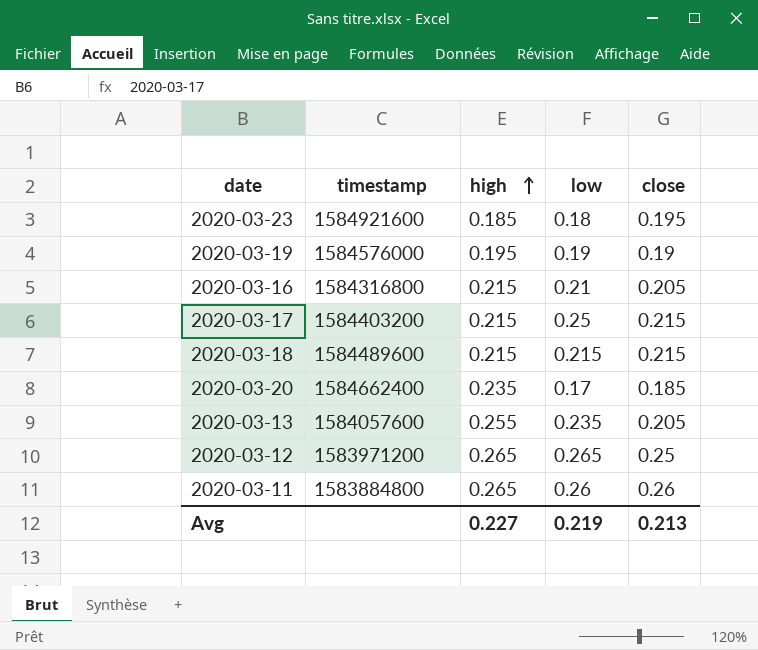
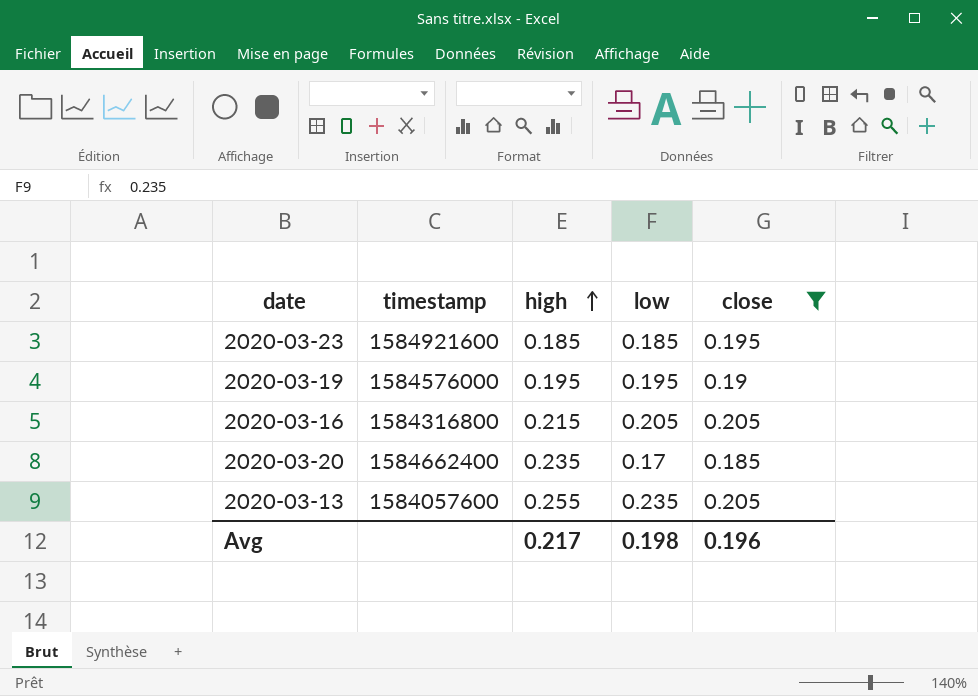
filter: none -> close <= 0.205
2020-03-23 | low: 0.18 -> 0.185
2020-03-19 | low: 0.19 -> 0.195
2020-03-16 | low: 0.21 -> 0.205
Avg | high: 0.227 -> 0.217
Avg | low: 0.219 -> 0.198
Avg | close: 0.213 -> 0.196

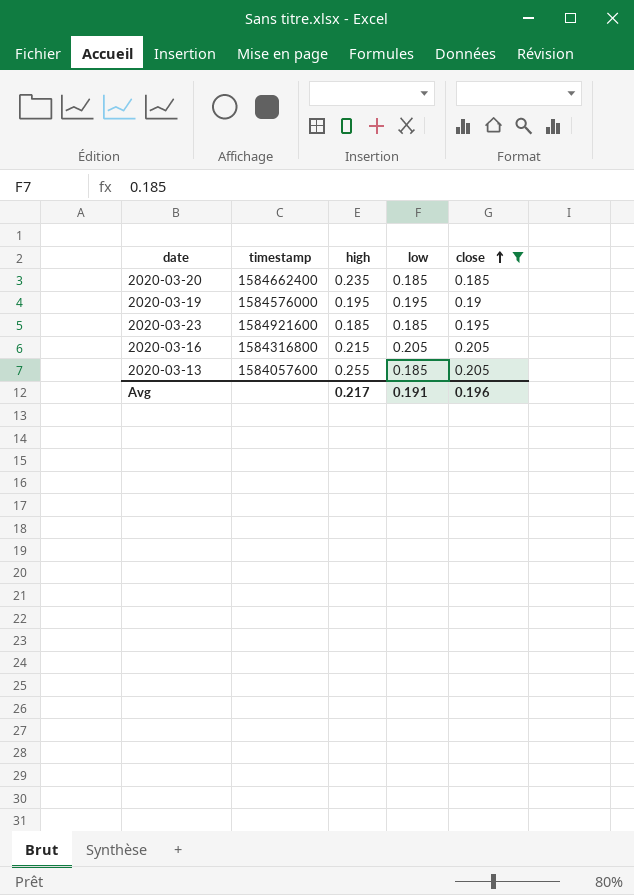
row order: high ascending -> close ascending
2020-03-20 | low: 0.17 -> 0.185
2020-03-13 | low: 0.235 -> 0.185
Avg | low: 0.198 -> 0.191

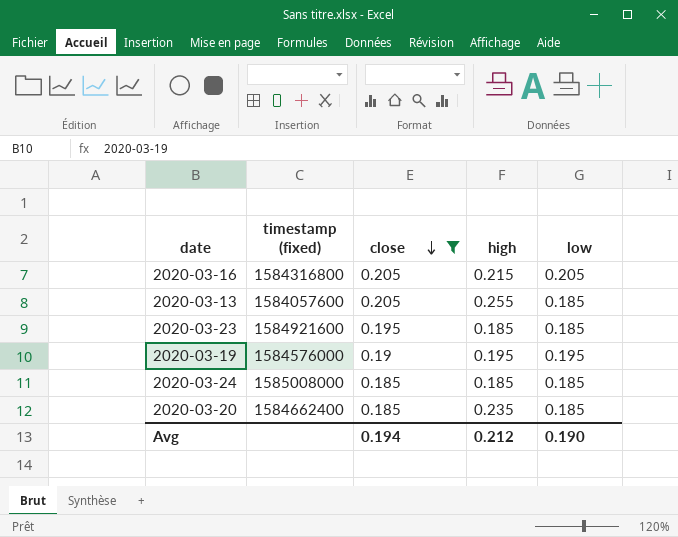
row order: close ascending -> close descending
column name: timestamp -> timestamp (fixed)
column close | position: 5 -> 3
row 2020-03-24: none -> 1585008000 | 0.185 | 0.185 | 0.185
Avg | close: 0.196 -> 0.194
Avg | high: 0.217 -> 0.212
Avg | low: 0.191 -> 0.190

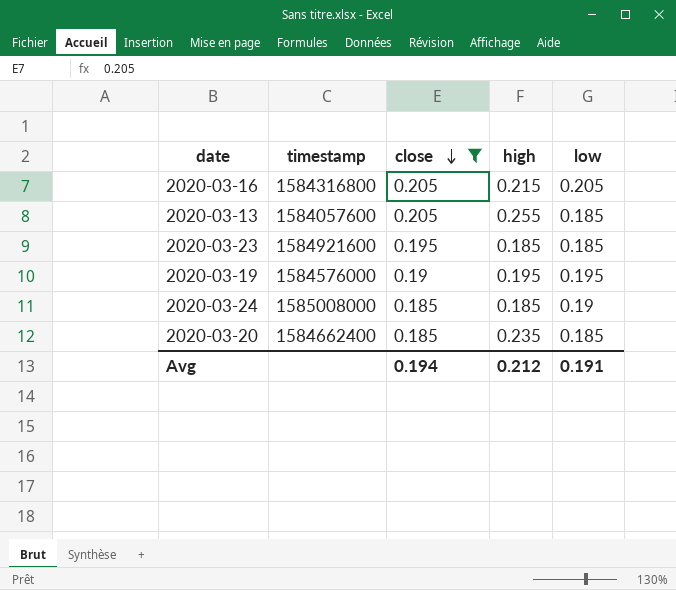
column name: timestamp (fixed) -> timestamp
2020-03-24 | low: 0.185 -> 0.19
Avg | low: 0.190 -> 0.191

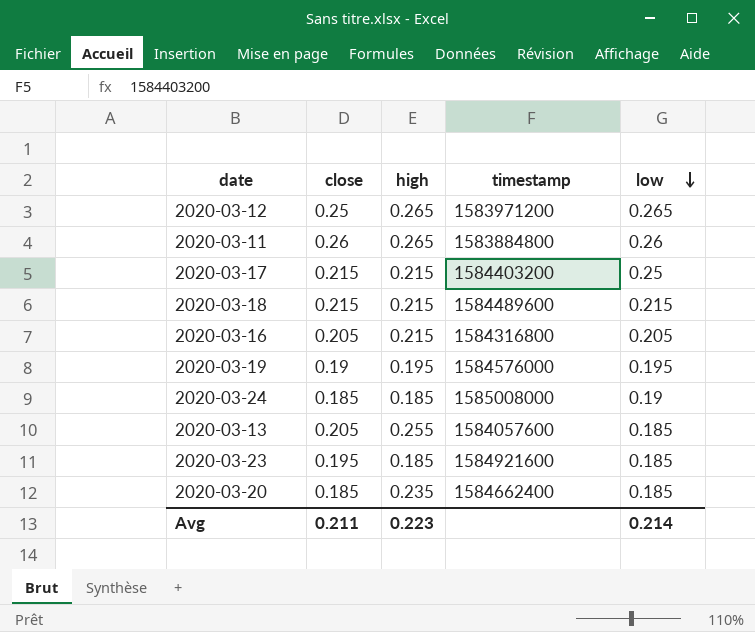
filter: close <= 0.205 -> none
row order: close descending -> low descending
column timestamp | position: 2 -> 4
Avg | close: 0.194 -> 0.211
Avg | high: 0.212 -> 0.223
Avg | low: 0.191 -> 0.214

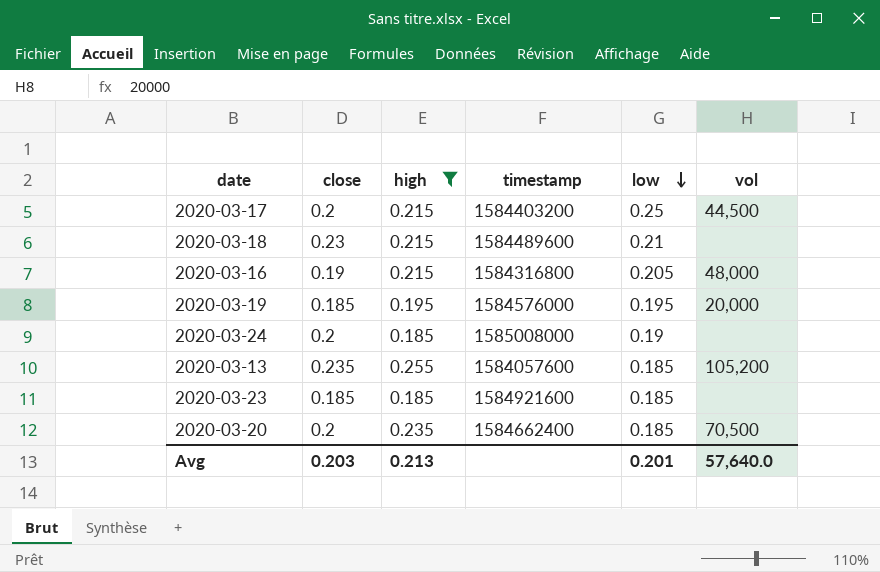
filter: none -> high != 0.265
column vol | position: none -> 6
2020-03-17 | close: 0.215 -> 0.2
2020-03-18 | close: 0.215 -> 0.23
2020-03-18 | low: 0.215 -> 0.21
2020-03-16 | close: 0.205 -> 0.19
2020-03-19 | close: 0.19 -> 0.185
2020-03-24 | close: 0.185 -> 0.2
2020-03-13 | close: 0.205 -> 0.235
2020-03-23 | close: 0.195 -> 0.185
2020-03-20 | close: 0.185 -> 0.2
Avg | close: 0.211 -> 0.203
Avg | high: 0.223 -> 0.213
Avg | low: 0.214 -> 0.201

